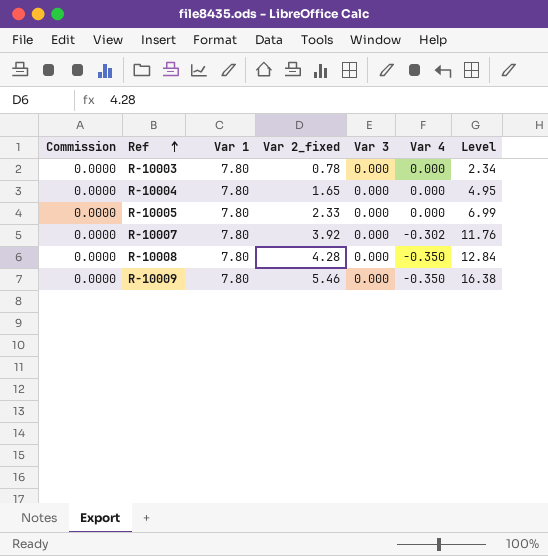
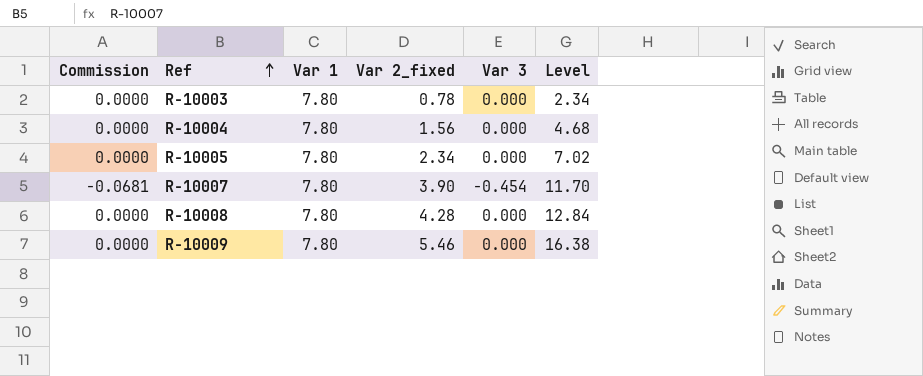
column Var 4 | position: 6 -> none
R-10004 | Var 2_fixed: 1.65 -> 1.56
R-10004 | Level: 4.95 -> 4.68
R-10005 | Var 2_fixed: 2.33 -> 2.34
R-10005 | Level: 6.99 -> 7.02
R-10007 | Commission: 0.0000 -> -0.0681
R-10007 | Var 2_fixed: 3.92 -> 3.90
R-10007 | Var 3: 0.000 -> -0.454
R-10007 | Level: 11.76 -> 11.70

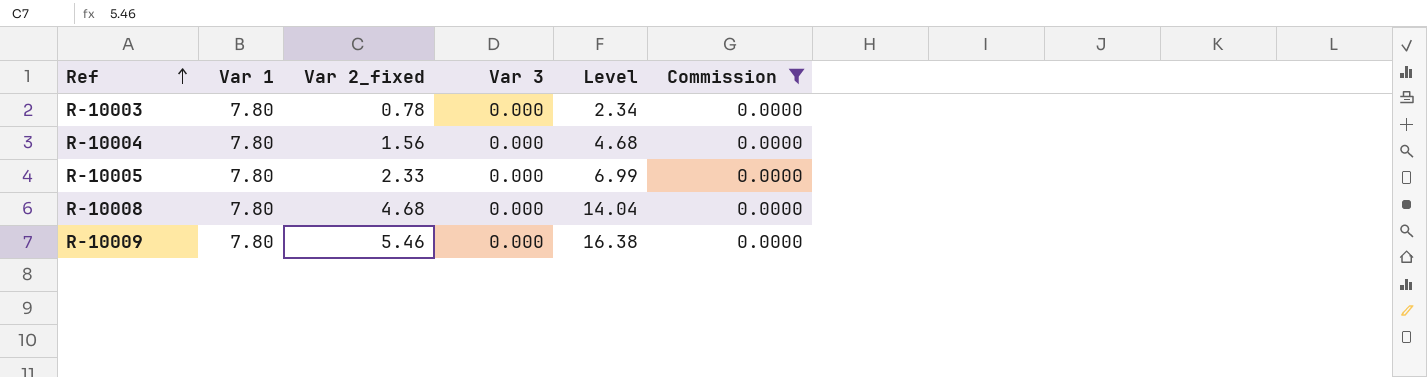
filter: none -> Commission = 0.0000
column Commission | position: 1 -> 6
R-10005 | Var 2_fixed: 2.34 -> 2.33
R-10005 | Level: 7.02 -> 6.99
R-10008 | Var 2_fixed: 4.28 -> 4.68
R-10008 | Level: 12.84 -> 14.04

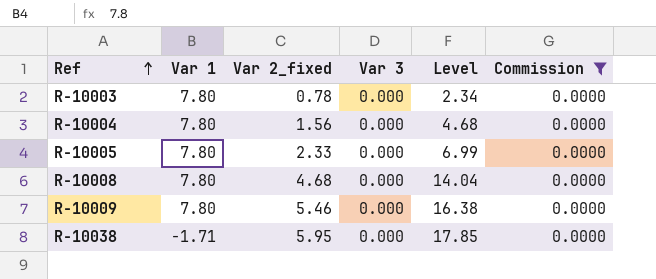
row R-10038: none -> -1.71 | 5.95 | 0.000 | 17.85 | 0.0000

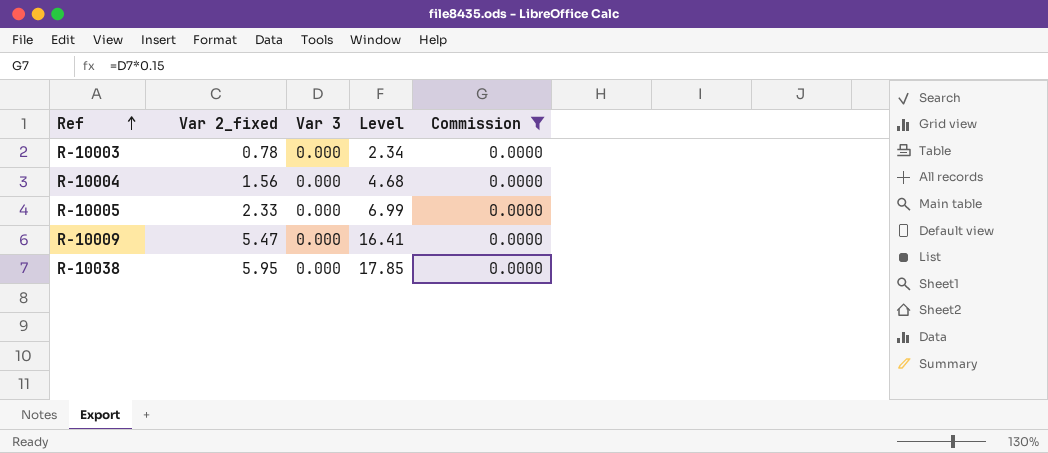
column Var 1 | position: 2 -> none
row R-10008: 7.80 | 4.68 | 0.000 | 14.04 | 0.0000 -> none
R-10009 | Var 2_fixed: 5.46 -> 5.47
R-10009 | Level: 16.38 -> 16.41

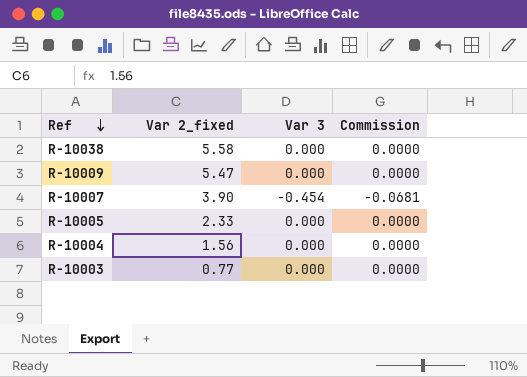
filter: Commission = 0.0000 -> none
row order: Ref ascending -> Ref descending
column Level | formula: [Var 2_fixed] * 3 -> none
R-10038 | Var 2_fixed: 5.95 -> 5.58
R-10003 | Var 2_fixed: 0.78 -> 0.77

